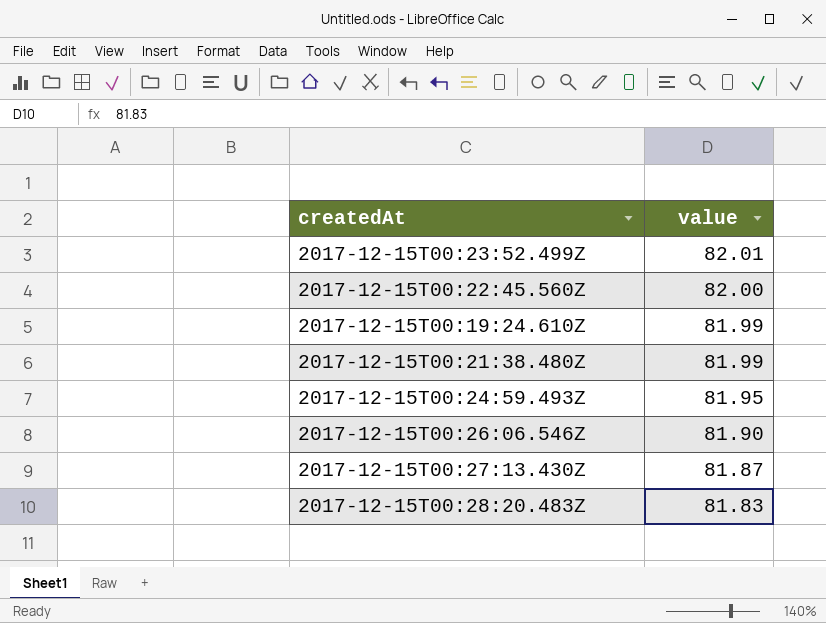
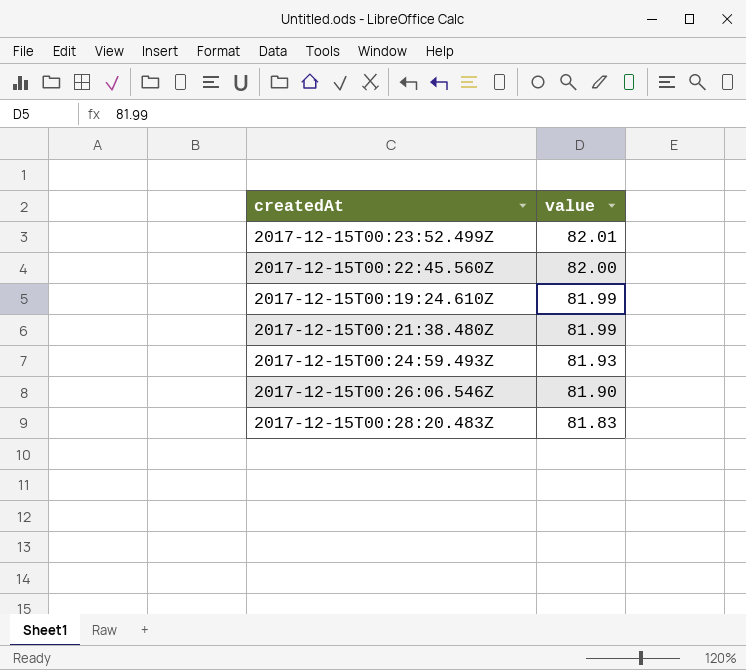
row 2017-12-15T00:27:13.430Z: 81.87 -> none
2017-12-15T00:24:59.493Z | value: 81.95 -> 81.93

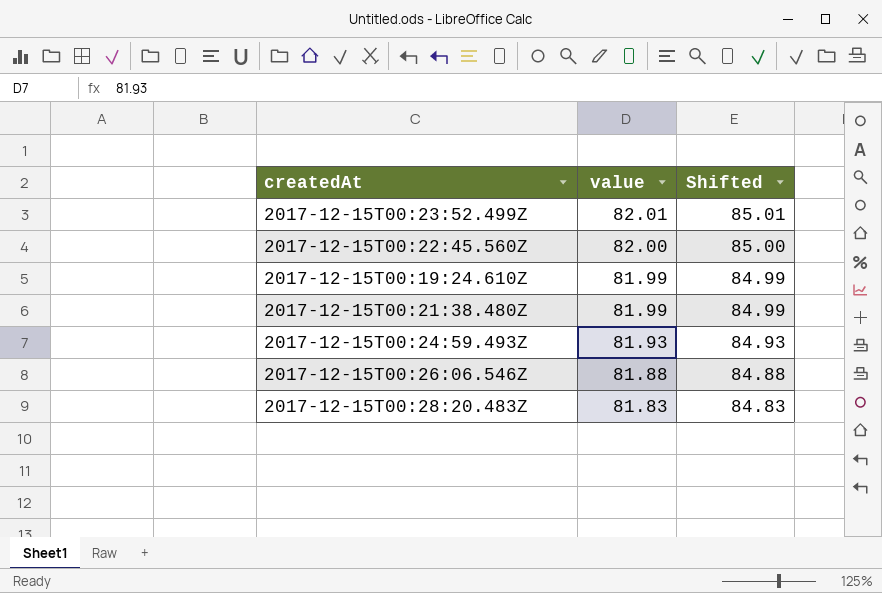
column Shifted | formula: none -> [value] + 3
2017-12-15T00:26:06.546Z | value: 81.90 -> 81.88

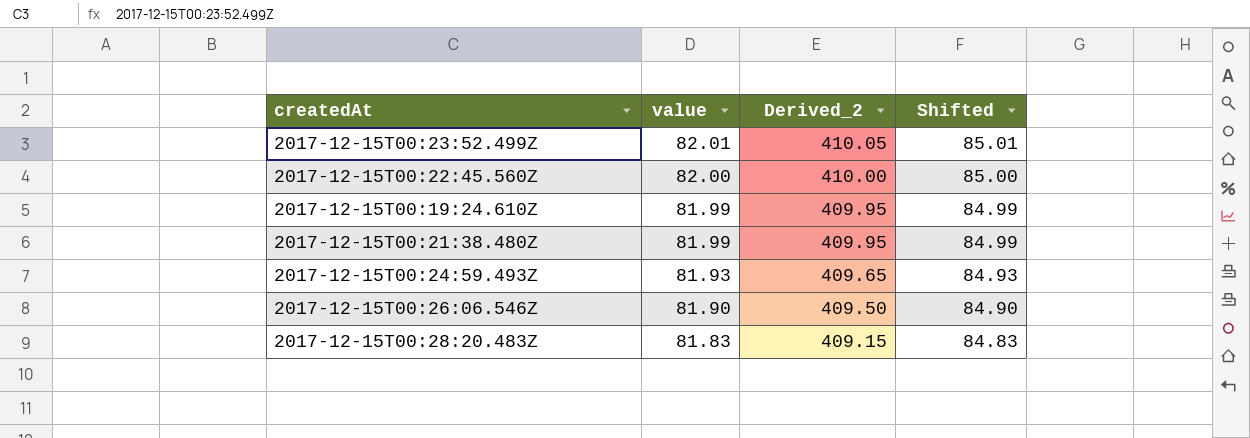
column Derived_2 | formula: none -> [value] * 5
2017-12-15T00:26:06.546Z | value: 81.88 -> 81.90
2017-12-15T00:26:06.546Z | Shifted: 84.88 -> 84.90

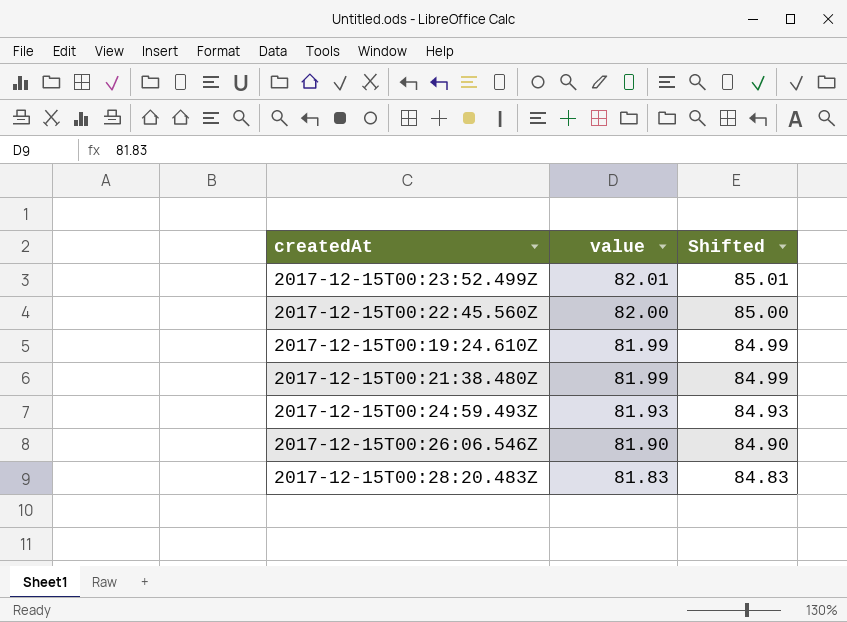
column Derived_2 | formula: [value] * 5 -> none

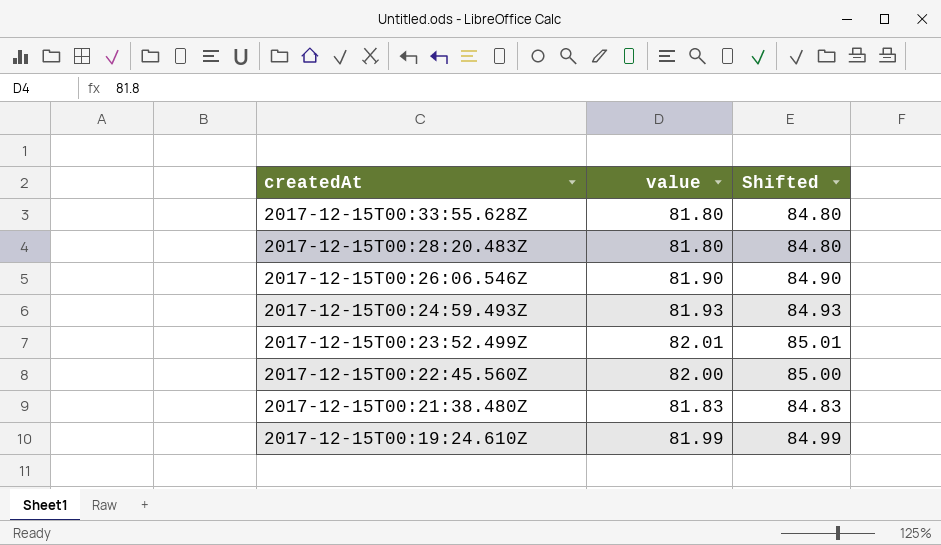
row order: value descending -> createdAt descending
row 2017-12-15T00:33:55.628Z: none -> 81.80 | 84.80
2017-12-15T00:28:20.483Z | value: 81.83 -> 81.80
2017-12-15T00:28:20.483Z | Shifted: 84.83 -> 84.80
2017-12-15T00:21:38.480Z | value: 81.99 -> 81.83
2017-12-15T00:21:38.480Z | Shifted: 84.99 -> 84.83

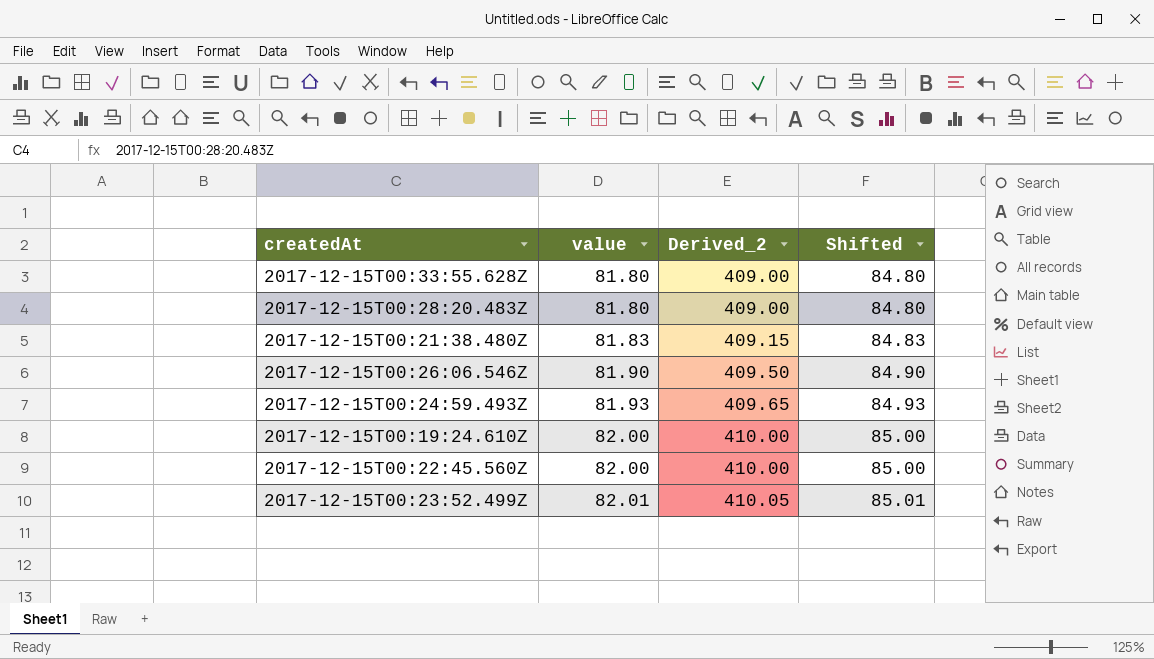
row order: createdAt descending -> value ascending
column Derived_2 | formula: none -> [value] * 5
2017-12-15T00:19:24.610Z | value: 81.99 -> 82.00
2017-12-15T00:19:24.610Z | Shifted: 84.99 -> 85.00

